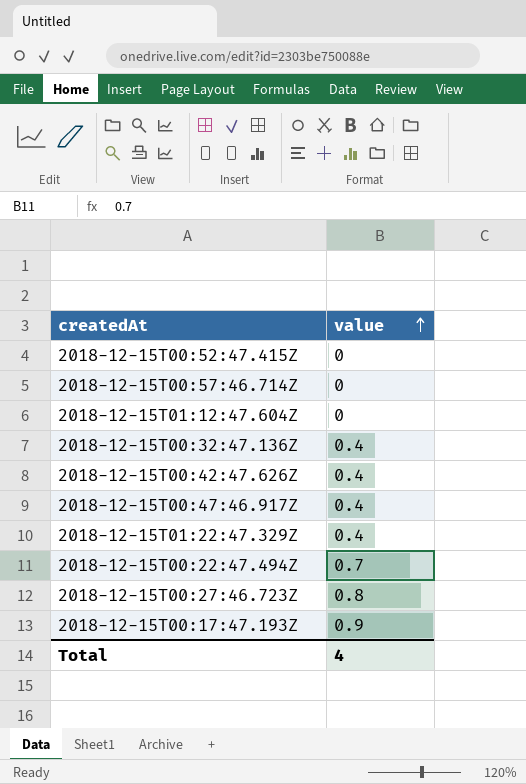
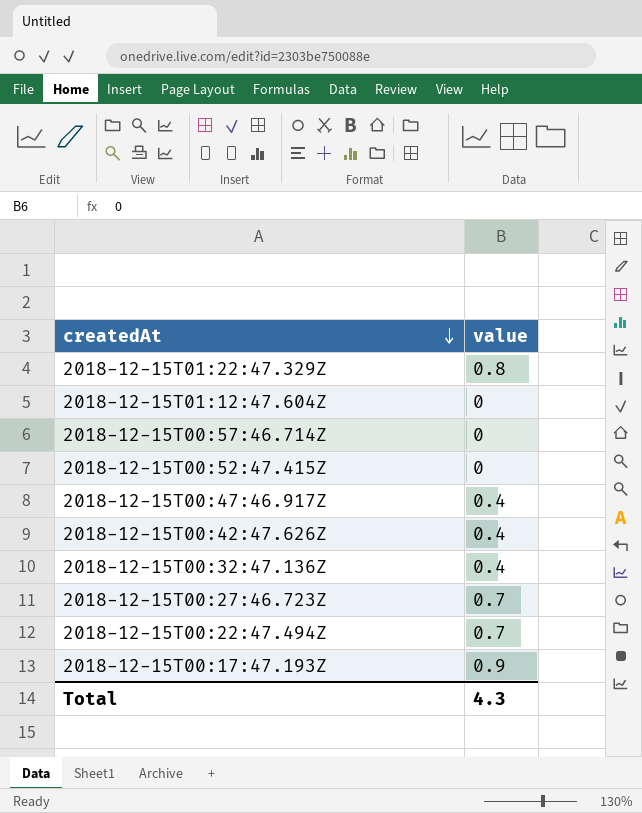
row order: value ascending -> createdAt descending
2018-12-15T01:22:47.329Z | value: 0.4 -> 0.8
2018-12-15T00:27:46.723Z | value: 0.8 -> 0.7
Total | value: 4 -> 4.3

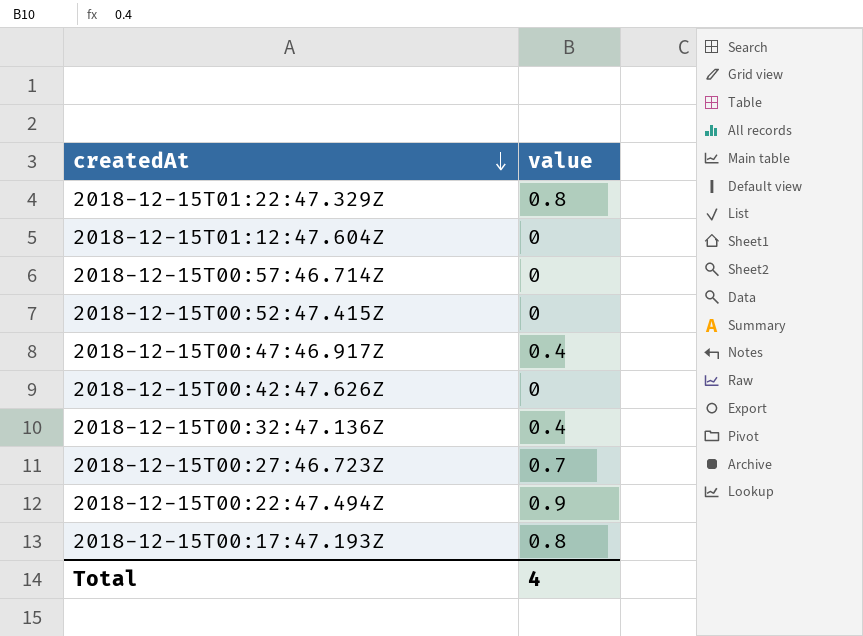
2018-12-15T00:42:47.626Z | value: 0.4 -> 0
2018-12-15T00:22:47.494Z | value: 0.7 -> 0.9
2018-12-15T00:17:47.193Z | value: 0.9 -> 0.8
Total | value: 4.3 -> 4

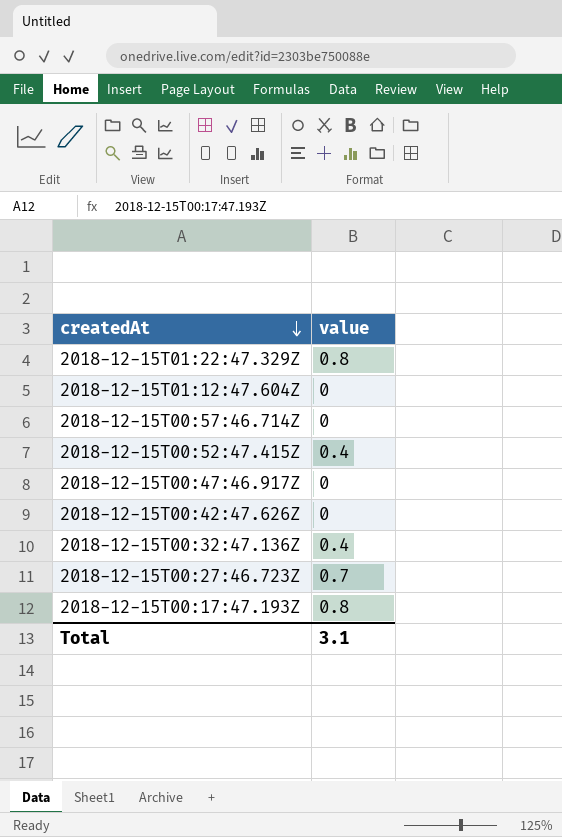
row 2018-12-15T00:22:47.494Z: 0.9 -> none
2018-12-15T00:52:47.415Z | value: 0 -> 0.4
2018-12-15T00:47:46.917Z | value: 0.4 -> 0
Total | value: 4 -> 3.1

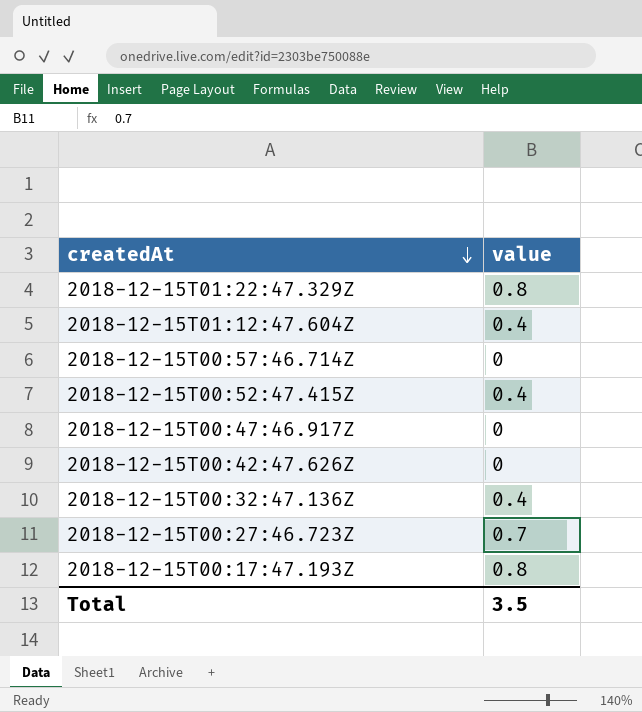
2018-12-15T01:12:47.604Z | value: 0 -> 0.4
Total | value: 3.1 -> 3.5

